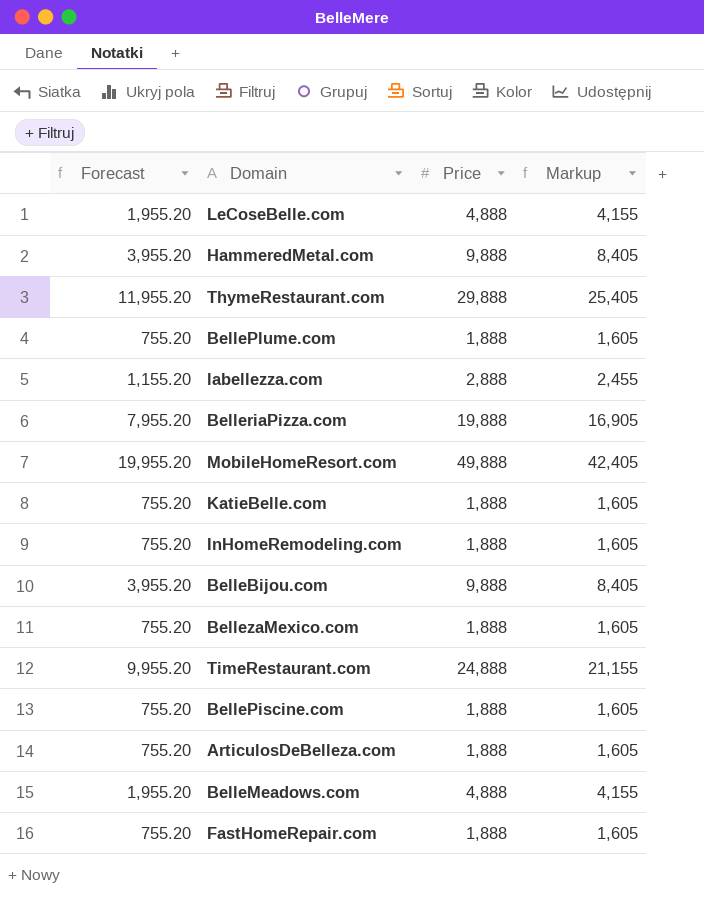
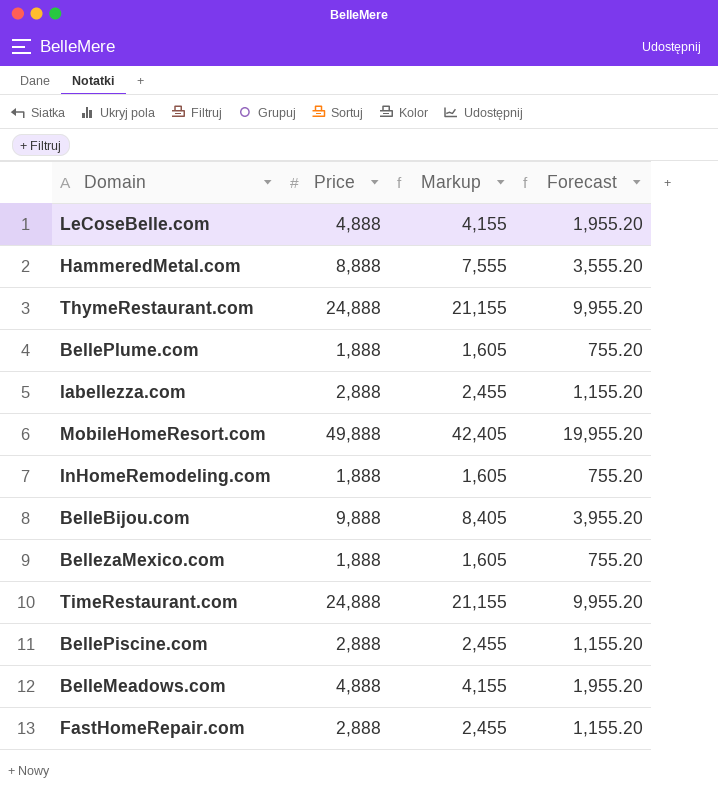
column Forecast | position: 1 -> 4
row BelleriaPizza.com: 7,955.20 | 19,888 | 16,905 -> none
row KatieBelle.com: 755.20 | 1,888 | 1,605 -> none
row ArticulosDeBelleza.com: 755.20 | 1,888 | 1,605 -> none
HammeredMetal.com | Price: 9,888 -> 8,888
HammeredMetal.com | Markup: 8,405 -> 7,555
HammeredMetal.com | Forecast: 3,955.20 -> 3,555.20
ThymeRestaurant.com | Price: 29,888 -> 24,888
ThymeRestaurant.com | Markup: 25,405 -> 21,155
ThymeRestaurant.com | Forecast: 11,955.20 -> 9,955.20
BellePiscine.com | Price: 1,888 -> 2,888
BellePiscine.com | Markup: 1,605 -> 2,455
BellePiscine.com | Forecast: 755.20 -> 1,155.20
FastHomeRepair.com | Price: 1,888 -> 2,888
FastHomeRepair.com | Markup: 1,605 -> 2,455
FastHomeRepair.com | Forecast: 755.20 -> 1,155.20

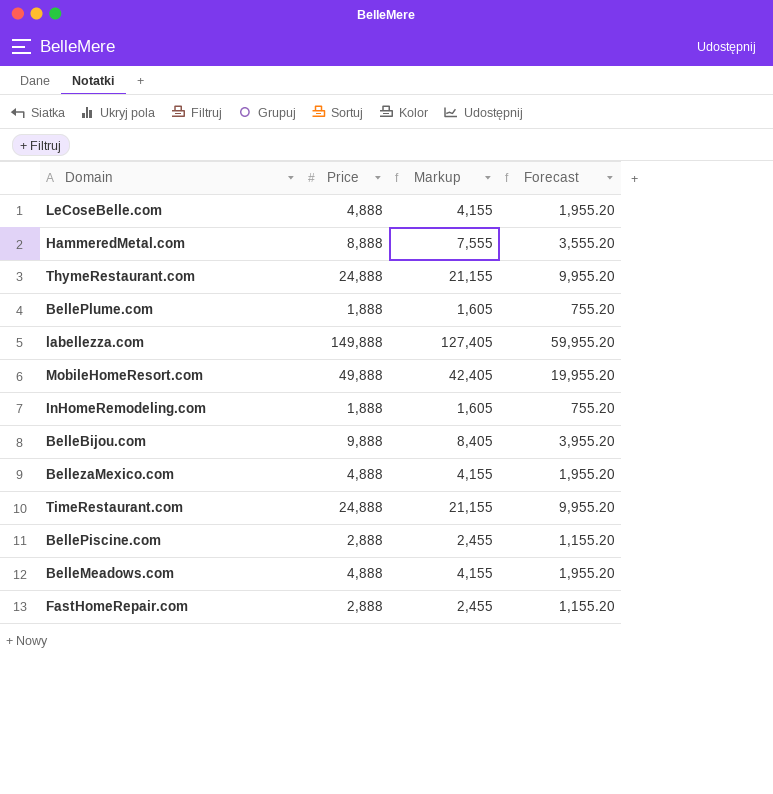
labellezza.com | Price: 2,888 -> 149,888
labellezza.com | Markup: 2,455 -> 127,405
labellezza.com | Forecast: 1,155.20 -> 59,955.20
BellezaMexico.com | Price: 1,888 -> 4,888
BellezaMexico.com | Markup: 1,605 -> 4,155
BellezaMexico.com | Forecast: 755.20 -> 1,955.20

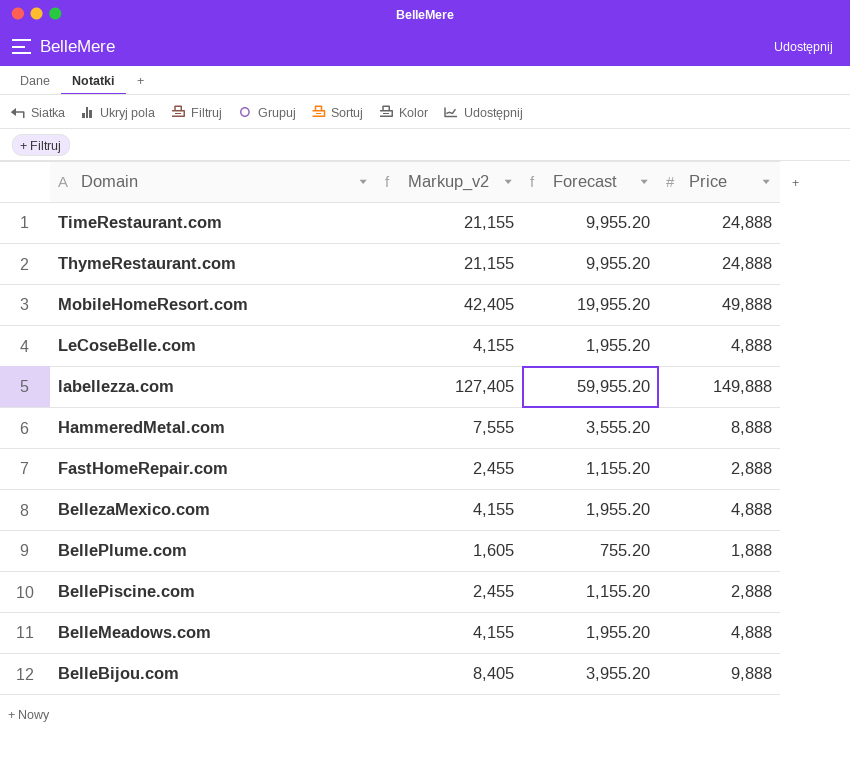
row order: none -> Domain descending
column name: Markup -> Markup_v2
column Price | position: 2 -> 4
row InHomeRemodeling.com: 1,888 | 1,605 | 755.20 -> none

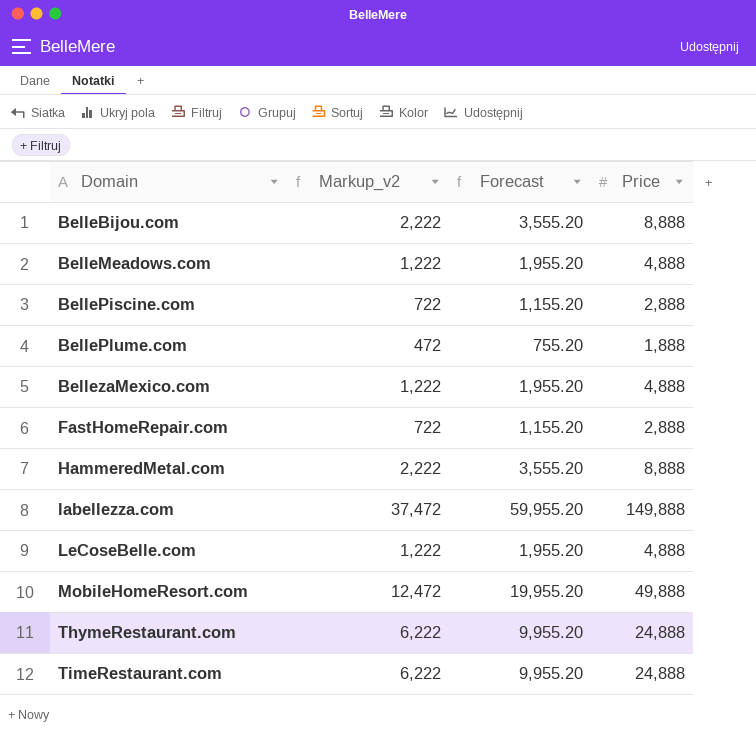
row order: Domain descending -> Domain ascending
column Markup_v2 | formula: [Price] * 0.85 -> [Price] * 0.25
BelleBijou.com | Forecast: 3,955.20 -> 3,555.20
BelleBijou.com | Price: 9,888 -> 8,888

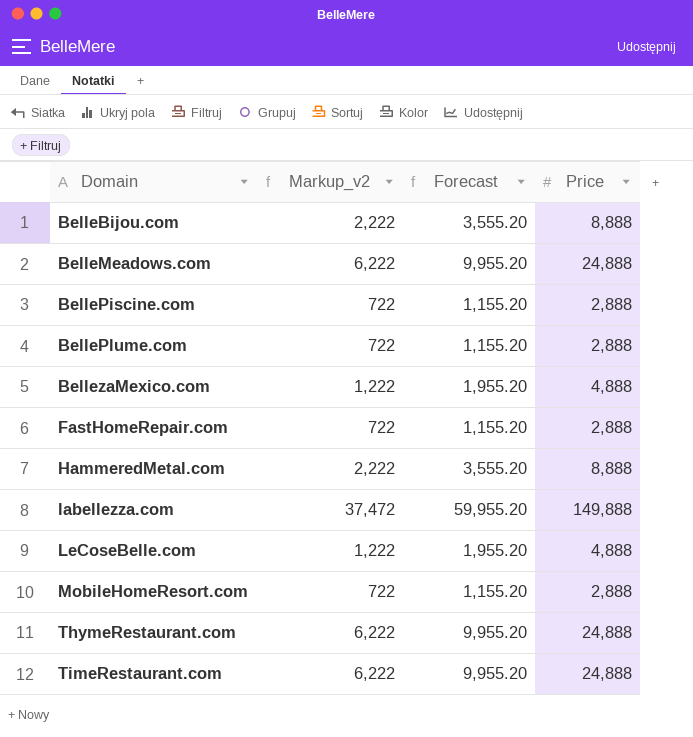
BelleMeadows.com | Markup_v2: 1,222 -> 6,222
BelleMeadows.com | Forecast: 1,955.20 -> 9,955.20
BelleMeadows.com | Price: 4,888 -> 24,888
BellePlume.com | Markup_v2: 472 -> 722
BellePlume.com | Forecast: 755.20 -> 1,155.20
BellePlume.com | Price: 1,888 -> 2,888
MobileHomeResort.com | Markup_v2: 12,472 -> 722
MobileHomeResort.com | Forecast: 19,955.20 -> 1,155.20
MobileHomeResort.com | Price: 49,888 -> 2,888

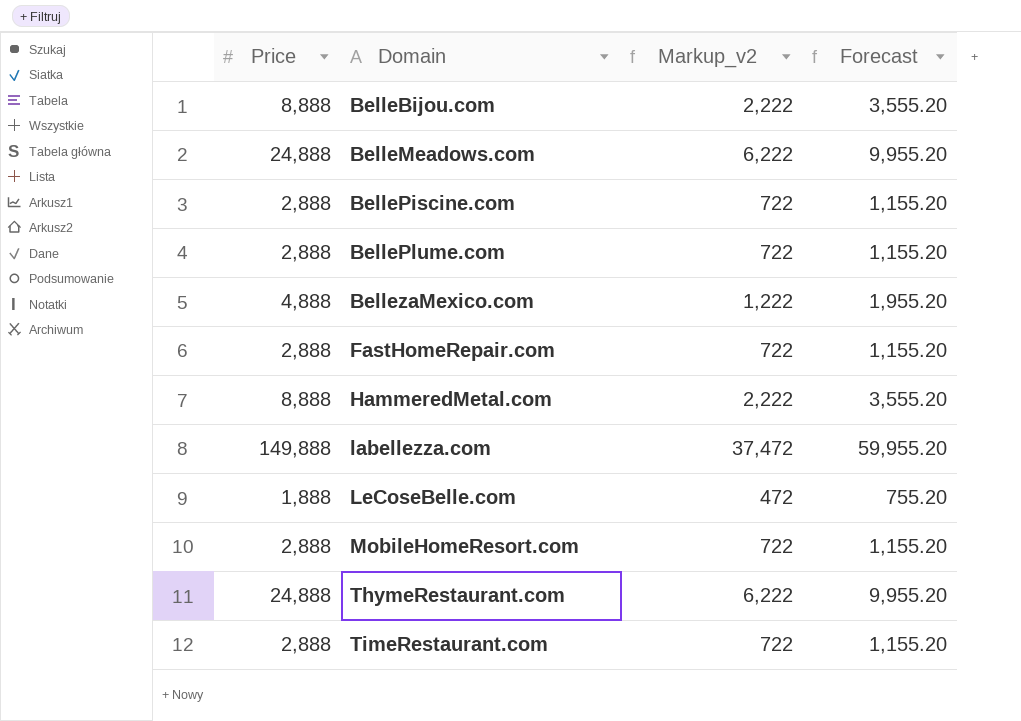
column Price | position: 4 -> 1
LeCoseBelle.com | Price: 4,888 -> 1,888
LeCoseBelle.com | Markup_v2: 1,222 -> 472
LeCoseBelle.com | Forecast: 1,955.20 -> 755.20
TimeRestaurant.com | Price: 24,888 -> 2,888
TimeRestaurant.com | Markup_v2: 6,222 -> 722
TimeRestaurant.com | Forecast: 9,955.20 -> 1,155.20

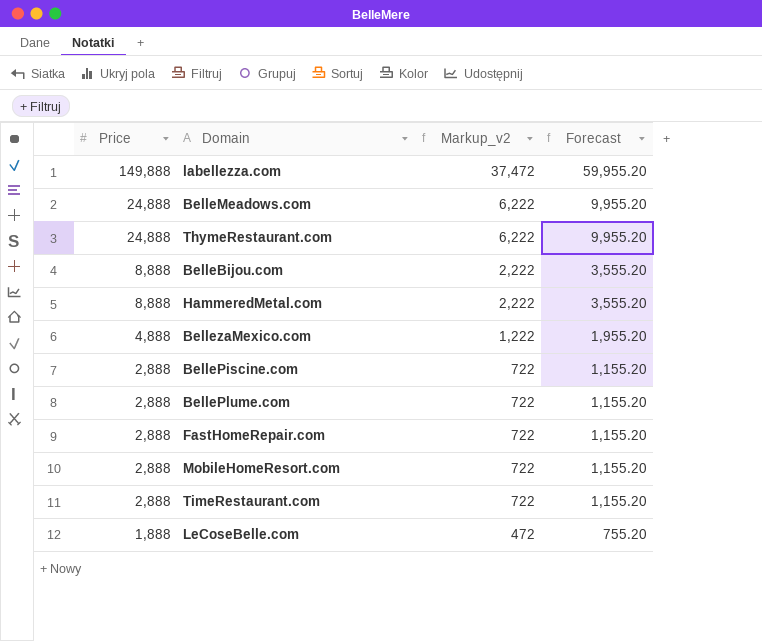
row order: Domain ascending -> Price descending

